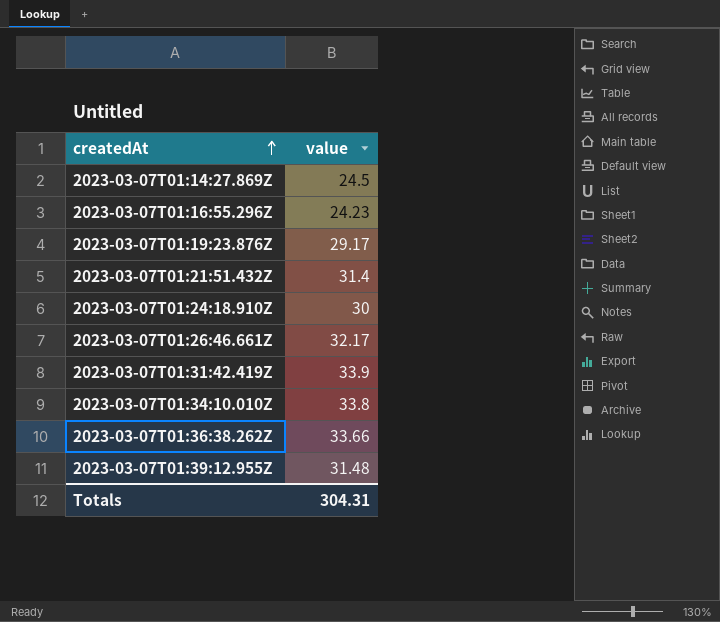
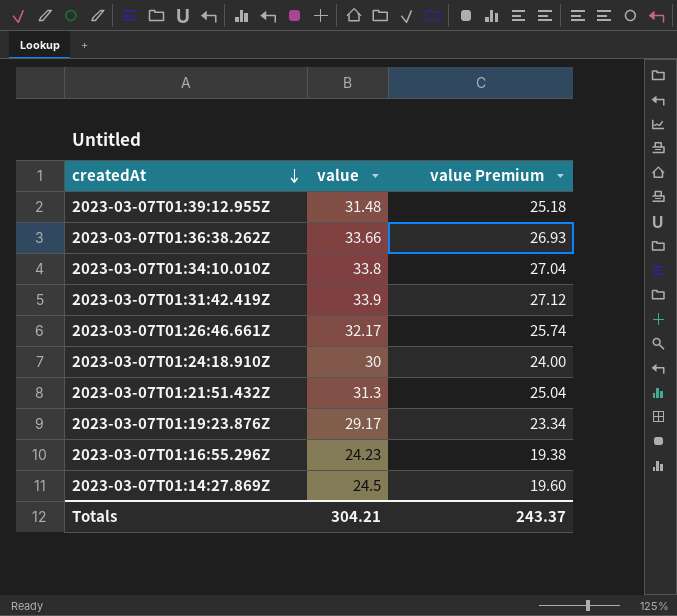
row order: createdAt ascending -> createdAt descending
column value Premium | formula: none -> [value] * 0.8
2023-03-07T01:21:51.432Z | value: 31.4 -> 31.3
Totals | value: 304.31 -> 304.21

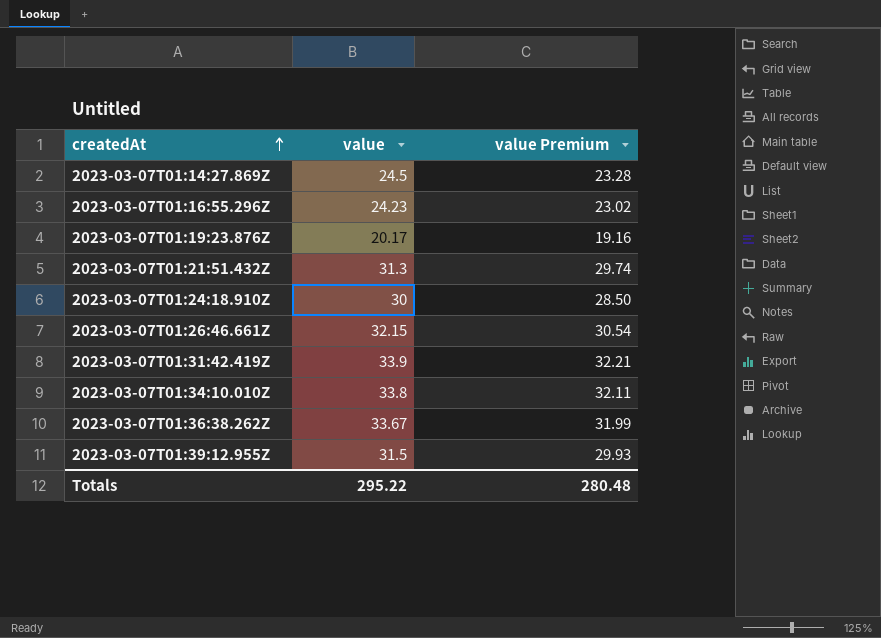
row order: createdAt descending -> createdAt ascending
column value Premium | formula: [value] * 0.8 -> [value] * 0.95
2023-03-07T01:19:23.876Z | value: 29.17 -> 20.17
2023-03-07T01:26:46.661Z | value: 32.17 -> 32.15
2023-03-07T01:36:38.262Z | value: 33.66 -> 33.67
2023-03-07T01:39:12.955Z | value: 31.48 -> 31.5
Totals | value: 304.21 -> 295.22
Totals | value Premium: 243.37 -> 280.48

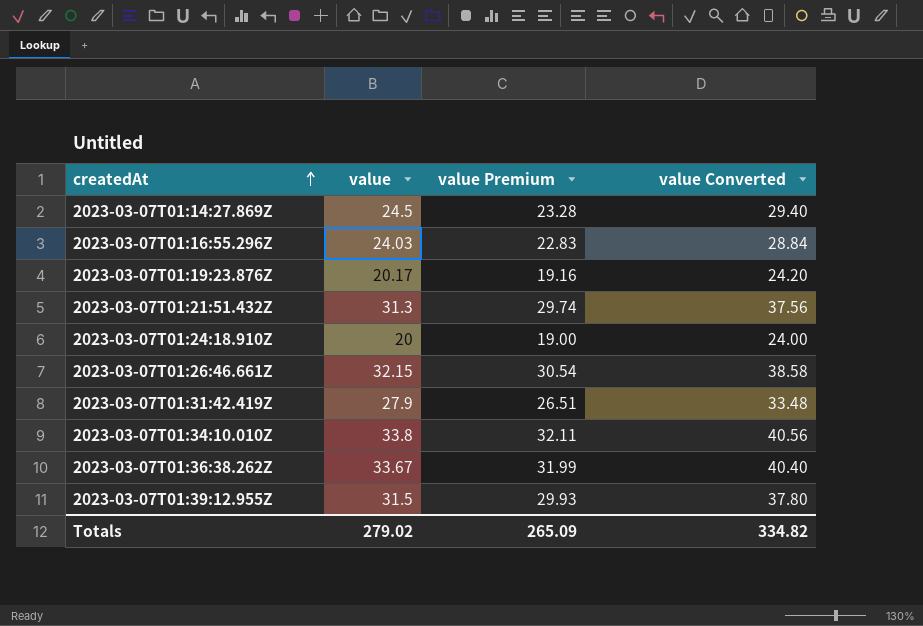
column value Converted | formula: none -> [value] * 1.2
2023-03-07T01:16:55.296Z | value: 24.23 -> 24.03
2023-03-07T01:16:55.296Z | value Premium: 23.02 -> 22.83
2023-03-07T01:24:18.910Z | value: 30 -> 20
2023-03-07T01:24:18.910Z | value Premium: 28.50 -> 19.00
2023-03-07T01:31:42.419Z | value: 33.9 -> 27.9
2023-03-07T01:31:42.419Z | value Premium: 32.21 -> 26.51
Totals | value: 295.22 -> 279.02
Totals | value Premium: 280.48 -> 265.09

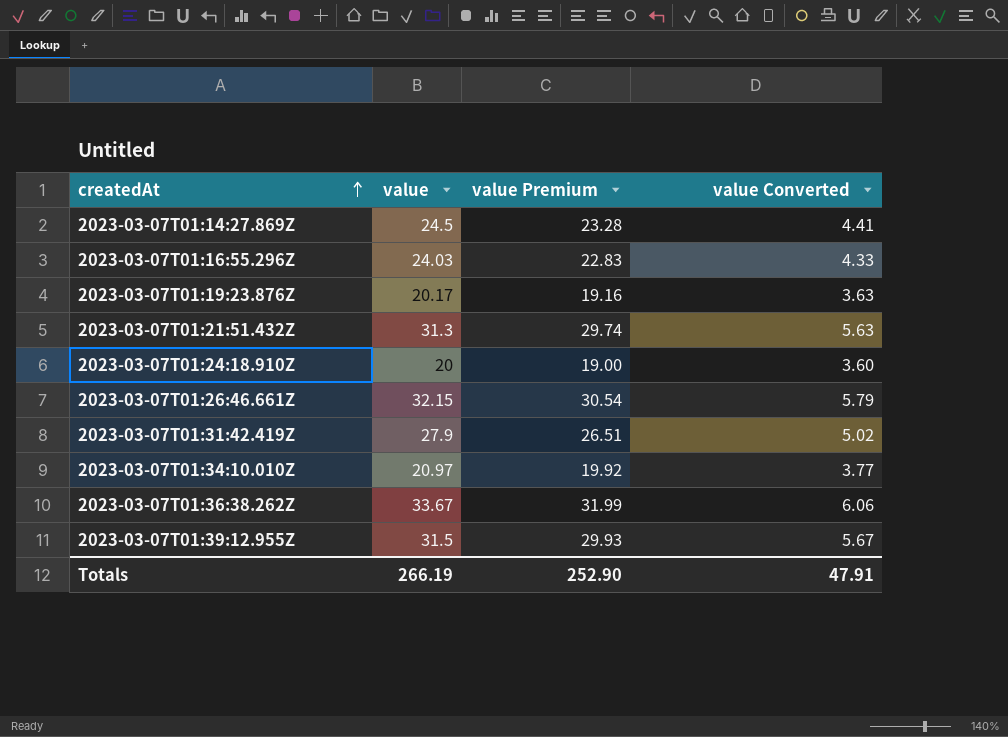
column value Converted | formula: [value] * 1.2 -> [value] * 0.18
2023-03-07T01:34:10.010Z | value: 33.8 -> 20.97
2023-03-07T01:34:10.010Z | value Premium: 32.11 -> 19.92
Totals | value: 279.02 -> 266.19
Totals | value Premium: 265.09 -> 252.90
Totals | value Converted: 334.82 -> 47.91

